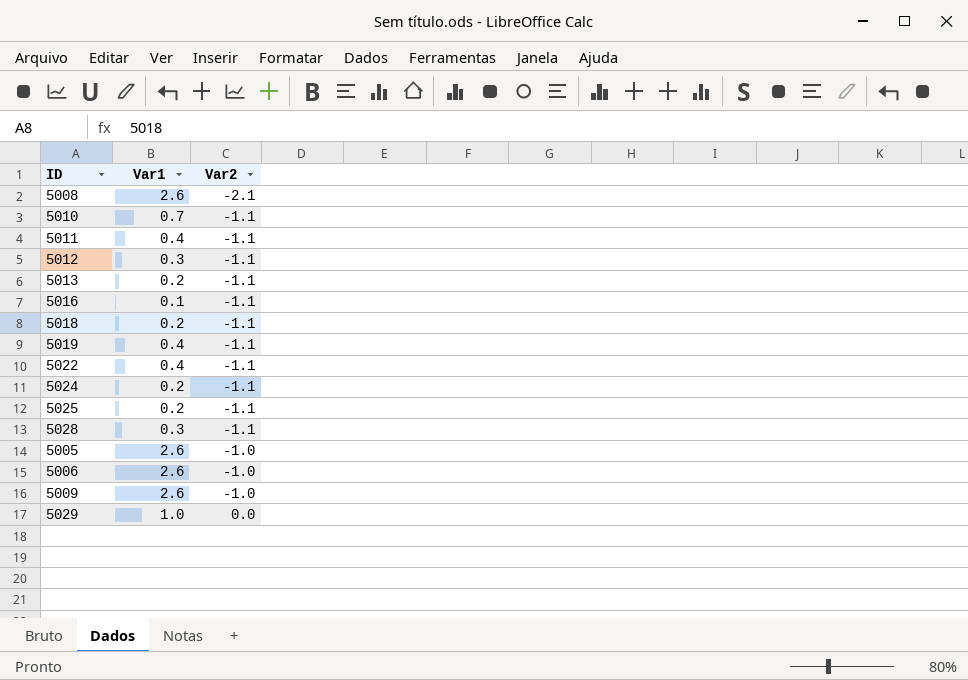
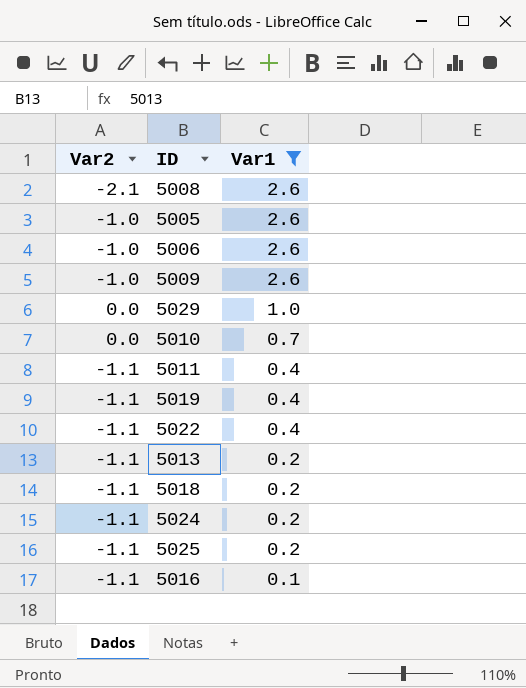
filter: none -> Var1 != 0.3
row order: Var2 ascending -> Var1 descending
column Var2 | position: 3 -> 1
5010 | Var2: -1.1 -> 0.0

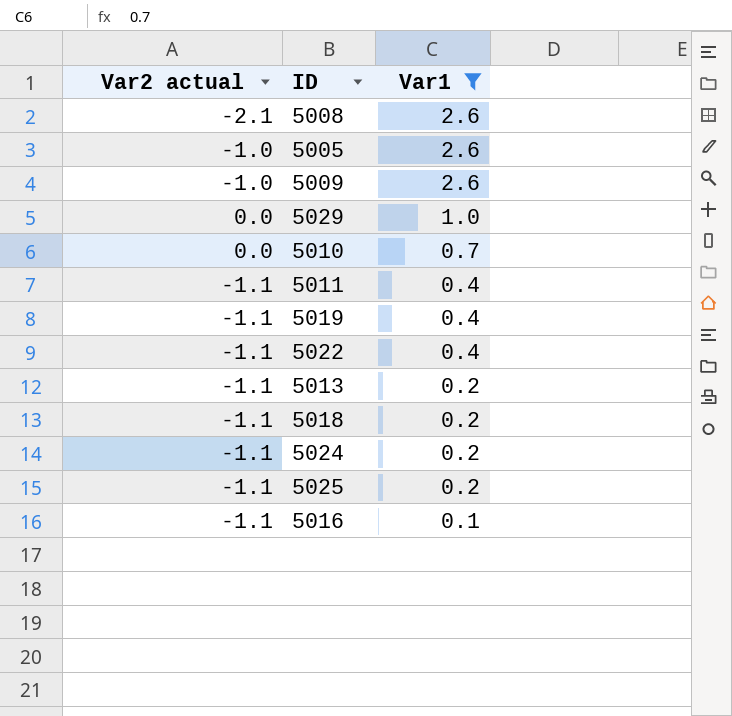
column name: Var2 -> Var2 actual
row 5006: -1.0 | 2.6 -> none

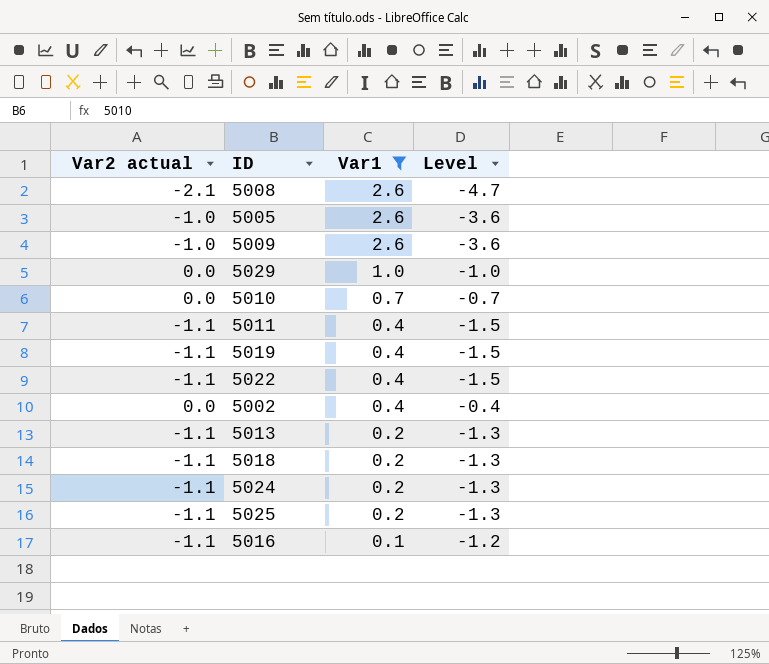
column Level | formula: none -> [Var2 actual] - [Var1]
row 5002: none -> 0.0 | 0.4 | -0.4

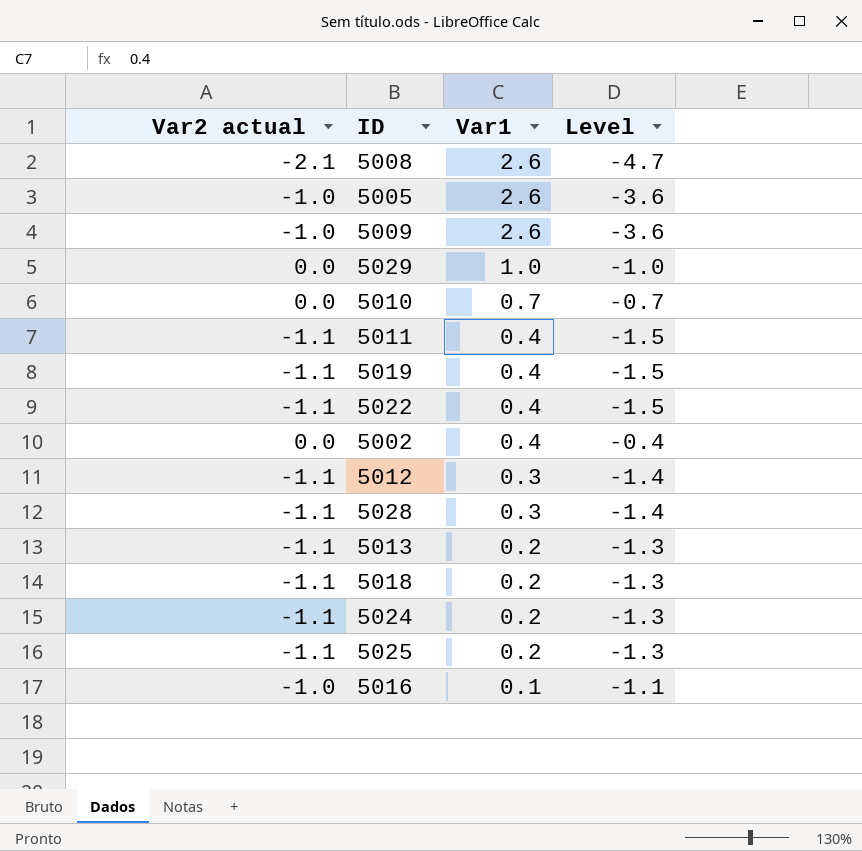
filter: Var1 != 0.3 -> none
5016 | Var2 actual: -1.1 -> -1.0
5016 | Level: -1.2 -> -1.1

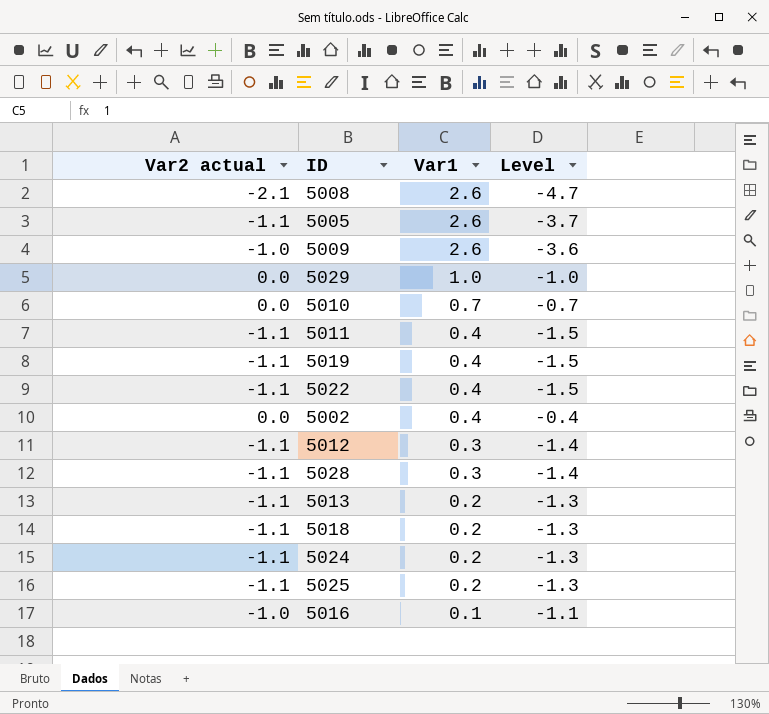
5005 | Var2 actual: -1.0 -> -1.1
5005 | Level: -3.6 -> -3.7

